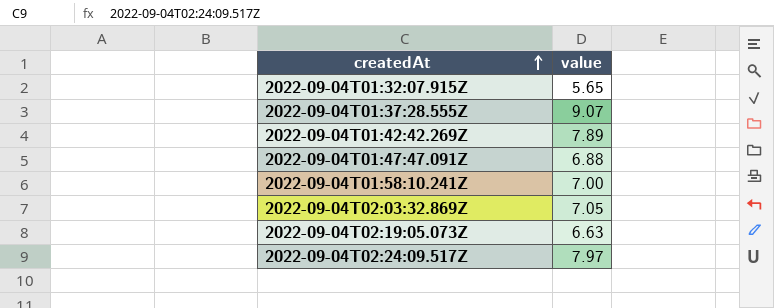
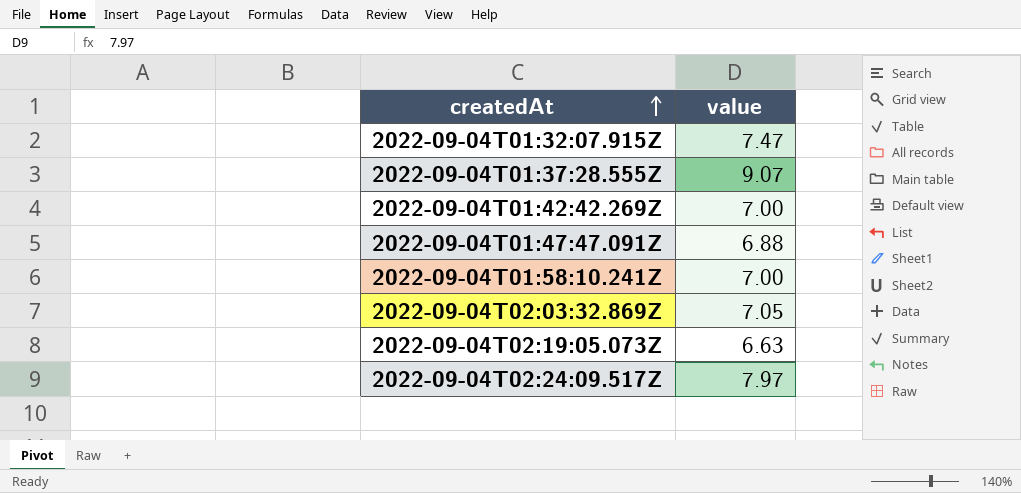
2022-09-04T01:32:07.915Z | value: 5.65 -> 7.47
2022-09-04T01:42:42.269Z | value: 7.89 -> 7.00

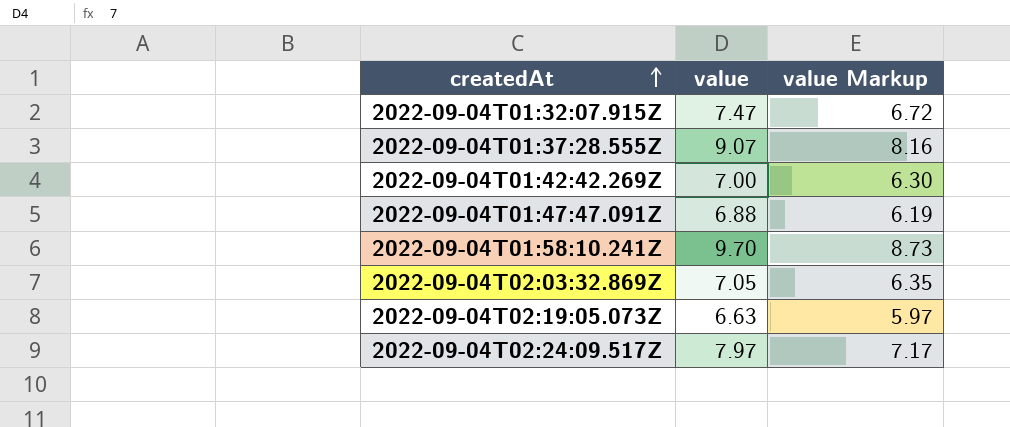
column value Markup | formula: none -> [value] * 0.9
2022-09-04T01:58:10.241Z | value: 7.00 -> 9.70

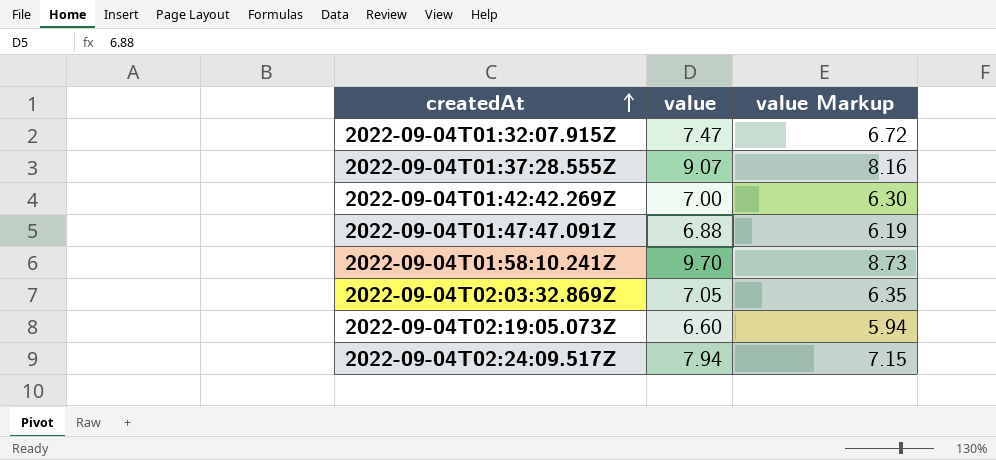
2022-09-04T02:19:05.073Z | value: 6.63 -> 6.60
2022-09-04T02:19:05.073Z | value Markup: 5.97 -> 5.94
2022-09-04T02:24:09.517Z | value: 7.97 -> 7.94
2022-09-04T02:24:09.517Z | value Markup: 7.17 -> 7.15

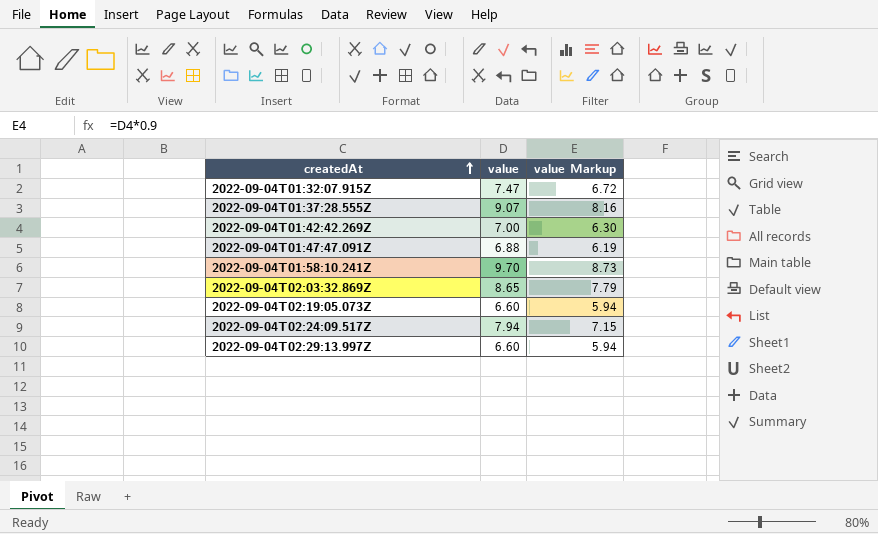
2022-09-04T02:03:32.869Z | value: 7.05 -> 8.65
2022-09-04T02:03:32.869Z | value Markup: 6.35 -> 7.79
row 2022-09-04T02:29:13.997Z: none -> 6.60 | 5.94

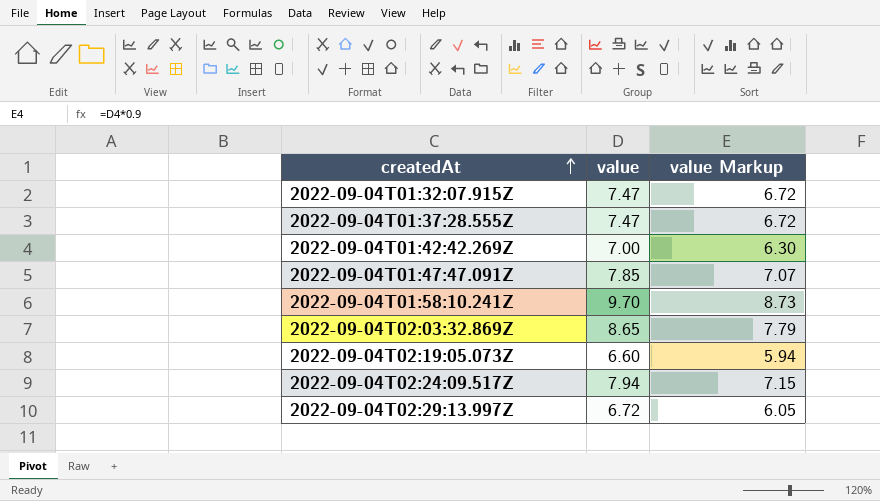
2022-09-04T01:37:28.555Z | value: 9.07 -> 7.47
2022-09-04T01:37:28.555Z | value Markup: 8.16 -> 6.72
2022-09-04T01:47:47.091Z | value: 6.88 -> 7.85
2022-09-04T01:47:47.091Z | value Markup: 6.19 -> 7.07
2022-09-04T02:29:13.997Z | value: 6.60 -> 6.72
2022-09-04T02:29:13.997Z | value Markup: 5.94 -> 6.05

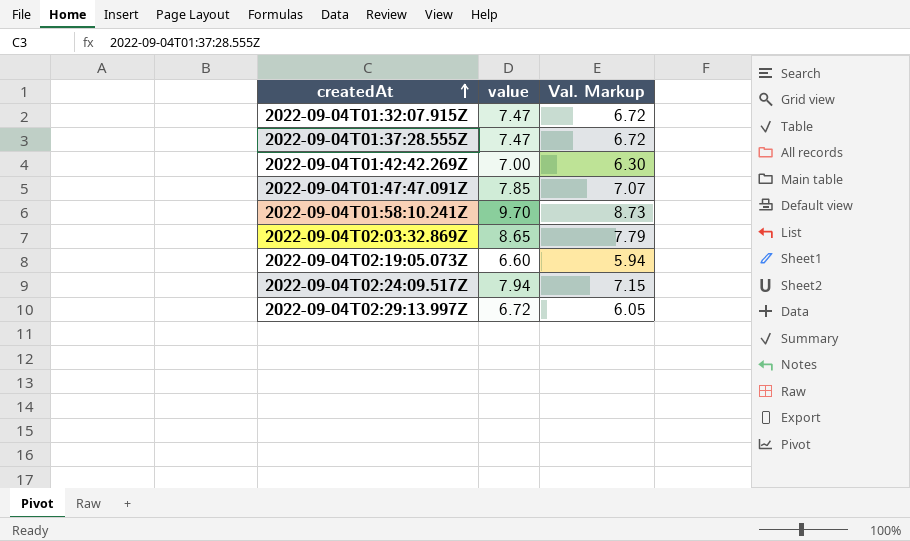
column name: value Markup -> Val. Markup

